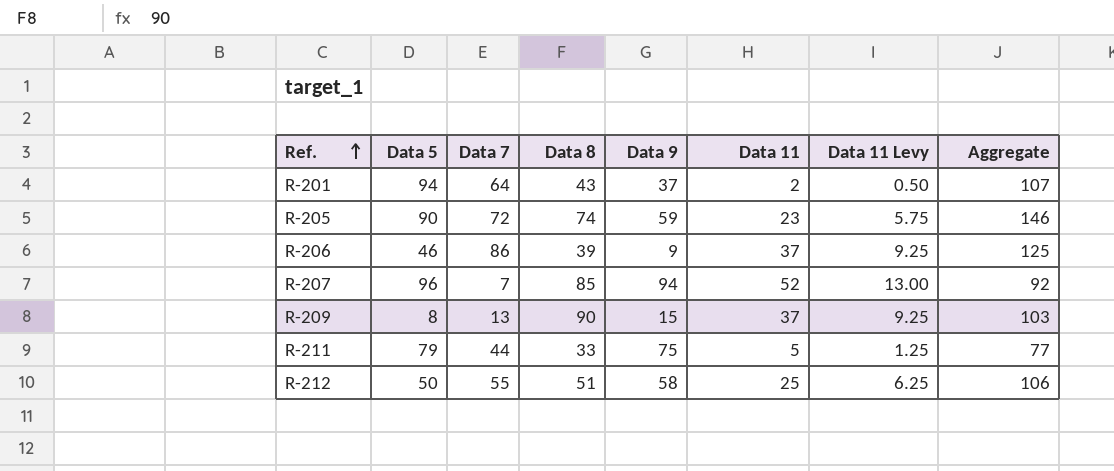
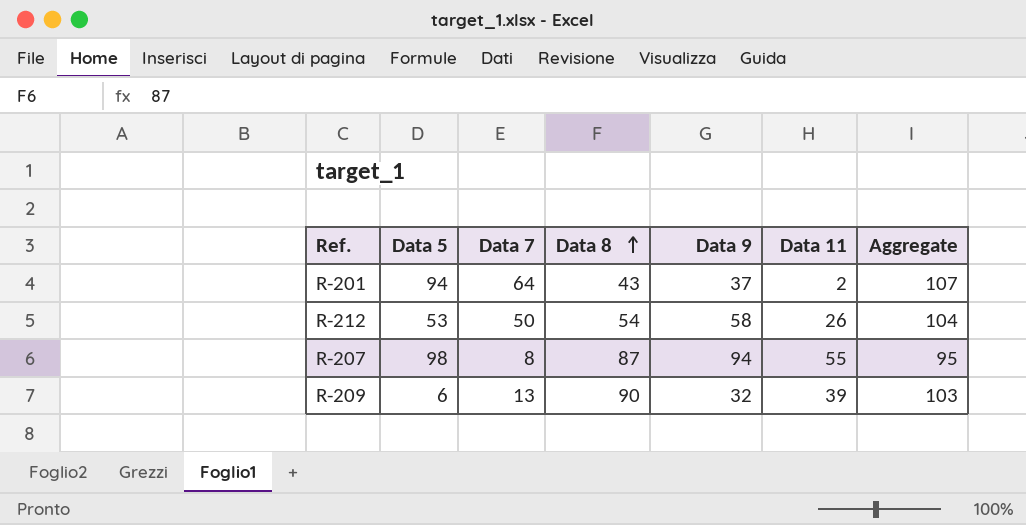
row order: Ref. ascending -> Data 8 ascending
column Data 11 Levy | formula: [Data 11] * 0.25 -> none
row R-205: 90 | 72 | 74 | 59 | 23 | 5.75 | 146 -> none
row R-206: 46 | 86 | 39 | 9 | 37 | 9.25 | 125 -> none
row R-211: 79 | 44 | 33 | 75 | 5 | 1.25 | 77 -> none
R-212 | Data 5: 50 -> 53
R-212 | Data 7: 55 -> 50
R-212 | Data 8: 51 -> 54
R-212 | Data 11: 25 -> 26
R-212 | Aggregate: 106 -> 104
R-207 | Data 5: 96 -> 98
R-207 | Data 7: 7 -> 8
R-207 | Data 8: 85 -> 87
R-207 | Data 11: 52 -> 55
R-207 | Aggregate: 92 -> 95
R-209 | Data 5: 8 -> 6
R-209 | Data 9: 15 -> 32
R-209 | Data 11: 37 -> 39

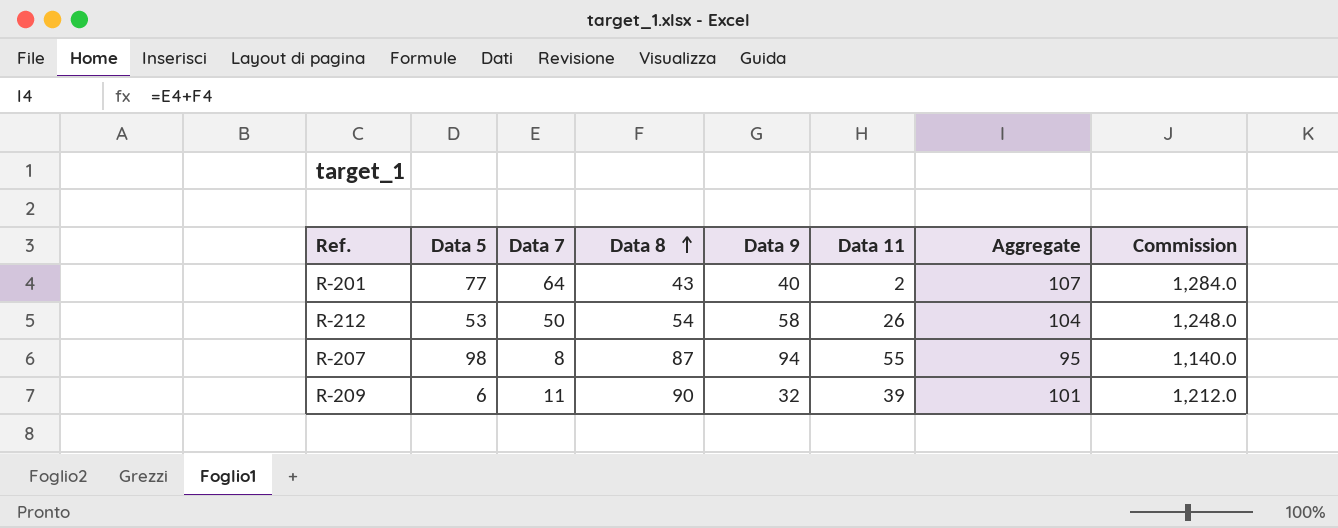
column Commission | formula: none -> [Aggregate] * 12
R-201 | Data 5: 94 -> 77
R-201 | Data 9: 37 -> 40
R-209 | Data 7: 13 -> 11
R-209 | Aggregate: 103 -> 101

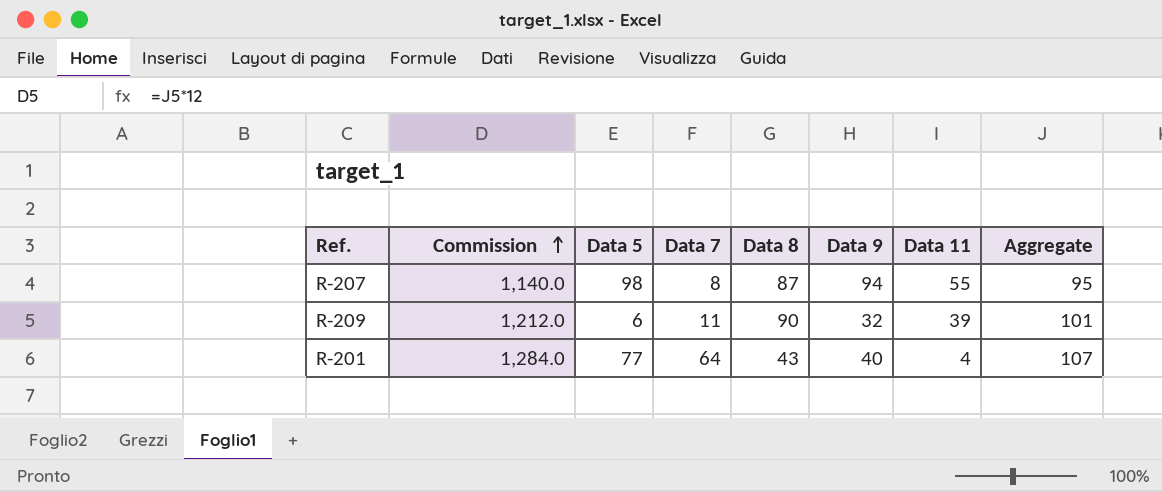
row order: Data 8 ascending -> Commission ascending
column Commission | position: 8 -> 2
row R-212: 53 | 50 | 54 | 58 | 26 | 104 | 1,248.0 -> none
R-201 | Data 11: 2 -> 4

